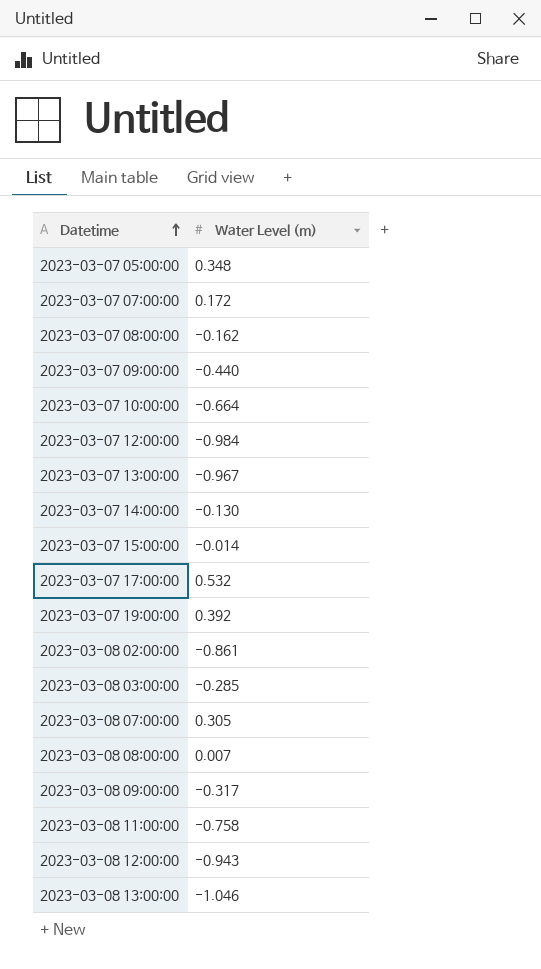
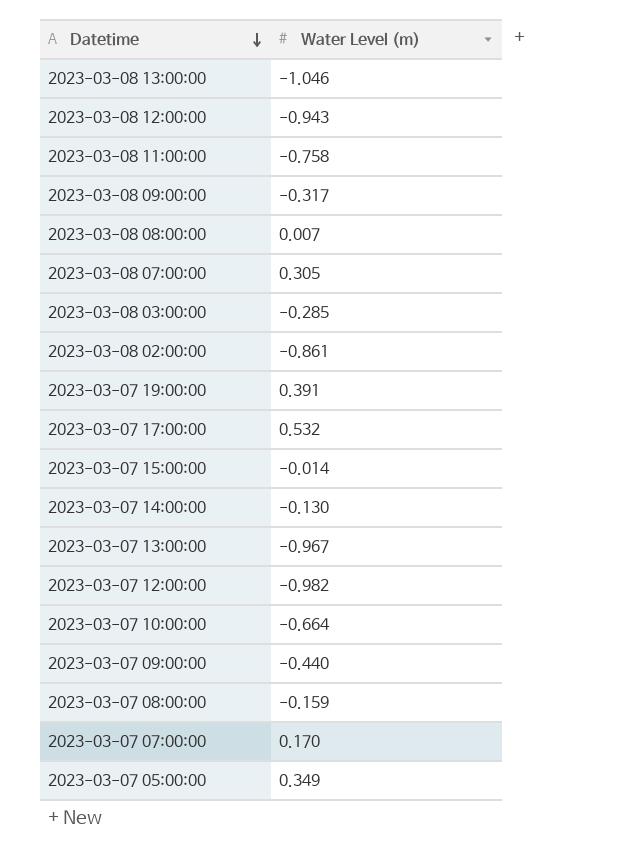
row order: Datetime ascending -> Datetime descending
2023-03-07 19:00:00 | Water Level (m): 0.392 -> 0.391
2023-03-07 12:00:00 | Water Level (m): -0.984 -> -0.982
2023-03-07 08:00:00 | Water Level (m): -0.162 -> -0.159
2023-03-07 07:00:00 | Water Level (m): 0.172 -> 0.170
2023-03-07 05:00:00 | Water Level (m): 0.348 -> 0.349

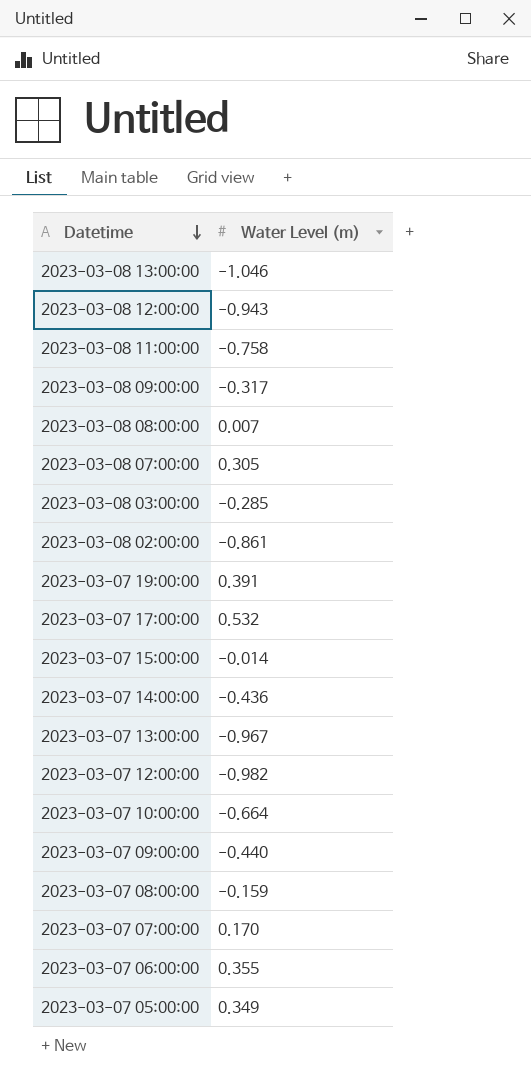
2023-03-07 14:00:00 | Water Level (m): -0.130 -> -0.436
row 2023-03-07 06:00:00: none -> 0.355

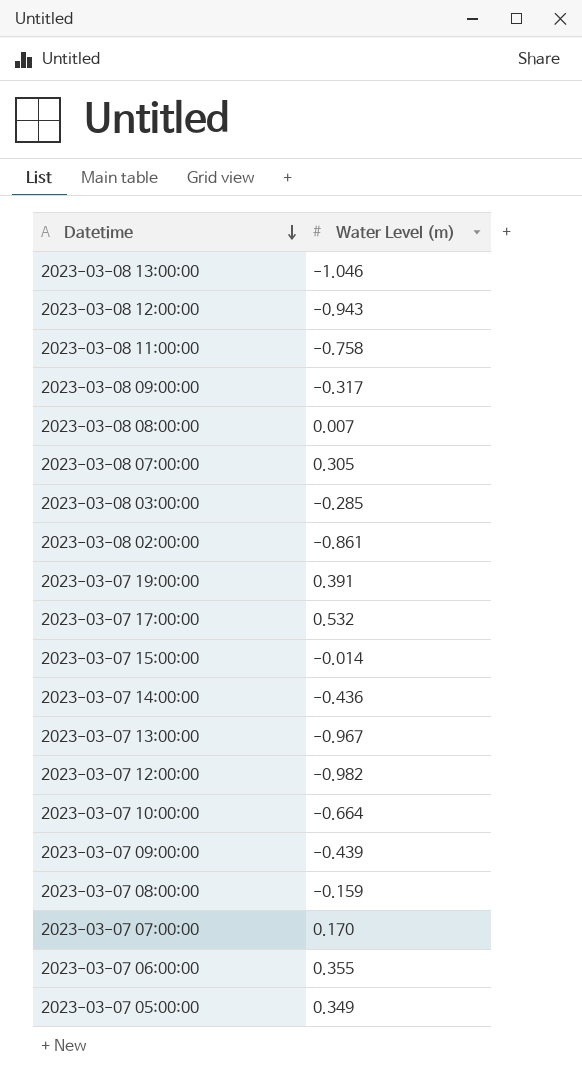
2023-03-07 09:00:00 | Water Level (m): -0.440 -> -0.439

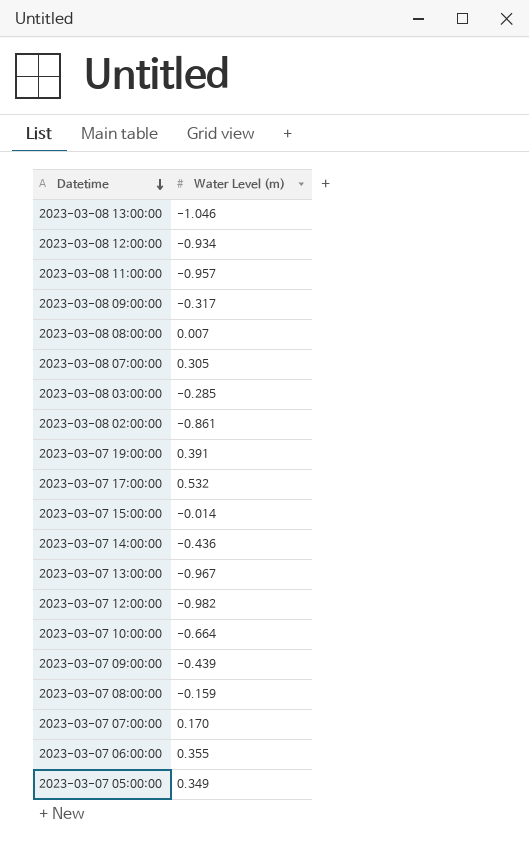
2023-03-08 12:00:00 | Water Level (m): -0.943 -> -0.934
2023-03-08 11:00:00 | Water Level (m): -0.758 -> -0.957

